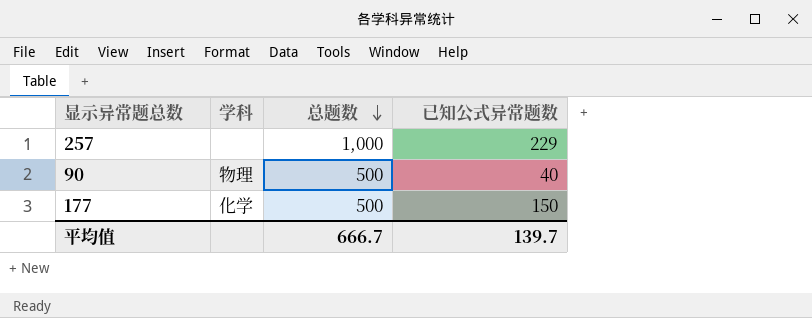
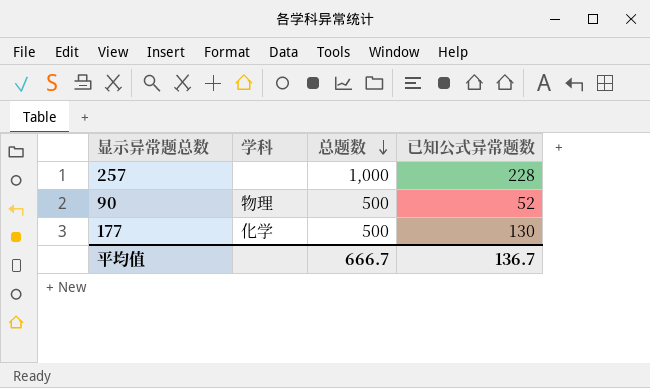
257 | 已知公式异常题数: 229 -> 228
90 | 已知公式异常题数: 40 -> 52
177 | 已知公式异常题数: 150 -> 130
平均值 | 已知公式异常题数: 139.7 -> 136.7

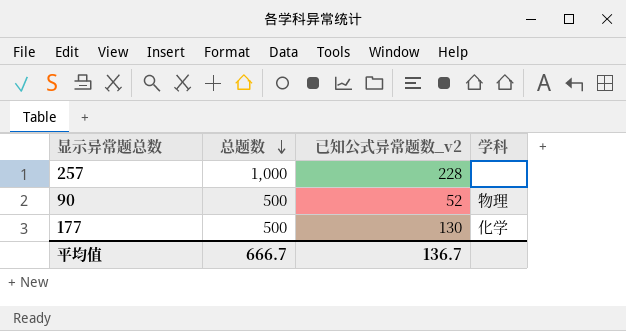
column name: 已知公式异常题数 -> 已知公式异常题数_v2
column 学科 | position: 2 -> 4

